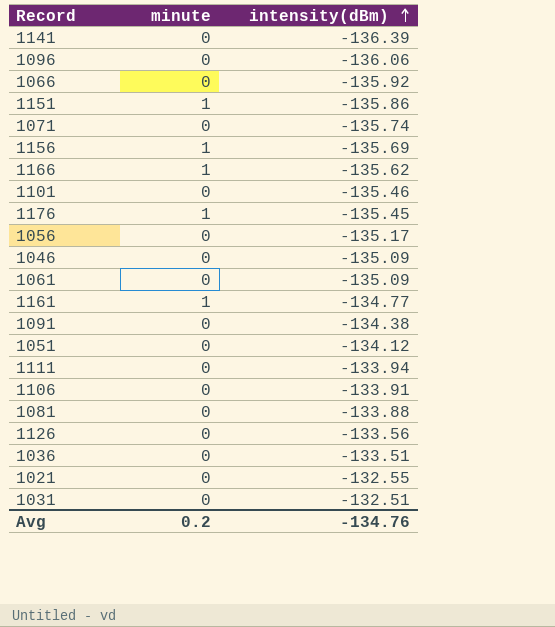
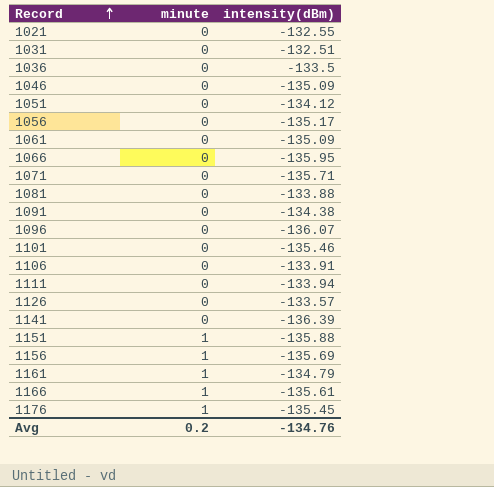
row order: intensity(dBm) ascending -> Record ascending
1036 | intensity(dBm): -133.51 -> -133.5
1066 | intensity(dBm): -135.92 -> -135.95
1071 | intensity(dBm): -135.74 -> -135.71
1096 | intensity(dBm): -136.06 -> -136.07
1126 | intensity(dBm): -133.56 -> -133.57
1151 | intensity(dBm): -135.86 -> -135.88
1161 | intensity(dBm): -134.77 -> -134.79
1166 | intensity(dBm): -135.62 -> -135.61

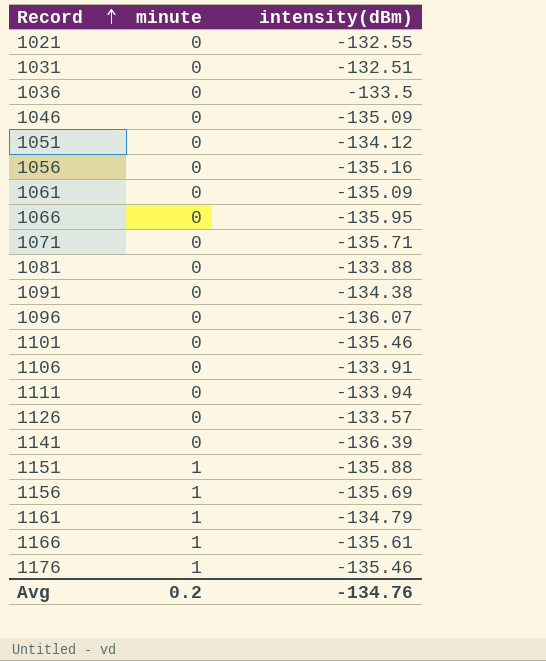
1056 | intensity(dBm): -135.17 -> -135.16
1176 | intensity(dBm): -135.45 -> -135.46

